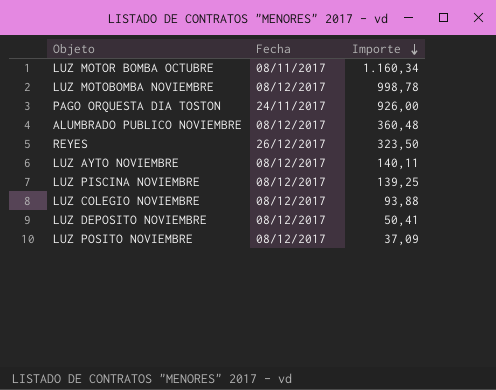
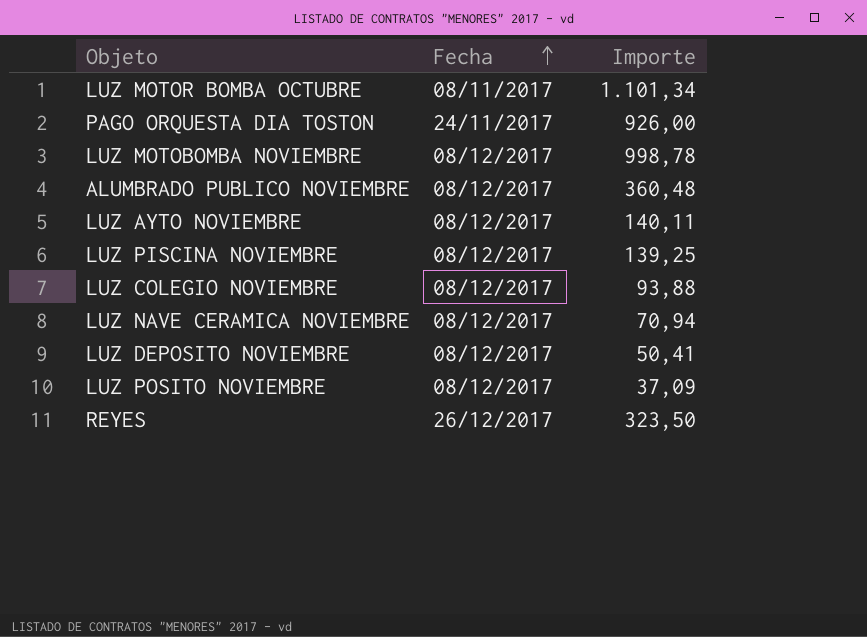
row order: Importe descending -> Fecha ascending
LUZ MOTOR BOMBA OCTUBRE | Importe: 1.160,34 -> 1.101,34
row LUZ NAVE CERAMICA NOVIEMBRE: none -> 08/12/2017 | 70,94

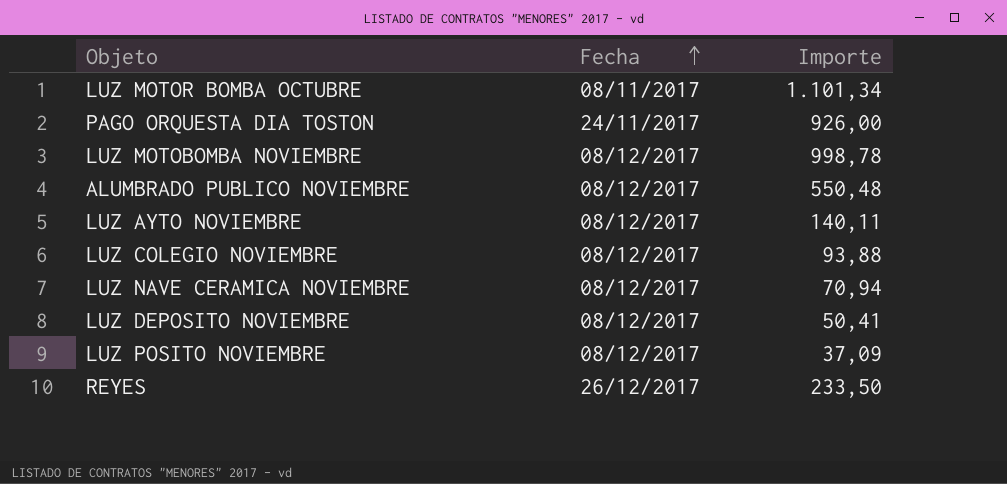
row LUZ PISCINA NOVIEMBRE: 08/12/2017 | 139,25 -> none
ALUMBRADO PUBLICO NOVIEMBRE | Importe: 360,48 -> 550,48
REYES | Importe: 323,50 -> 233,50

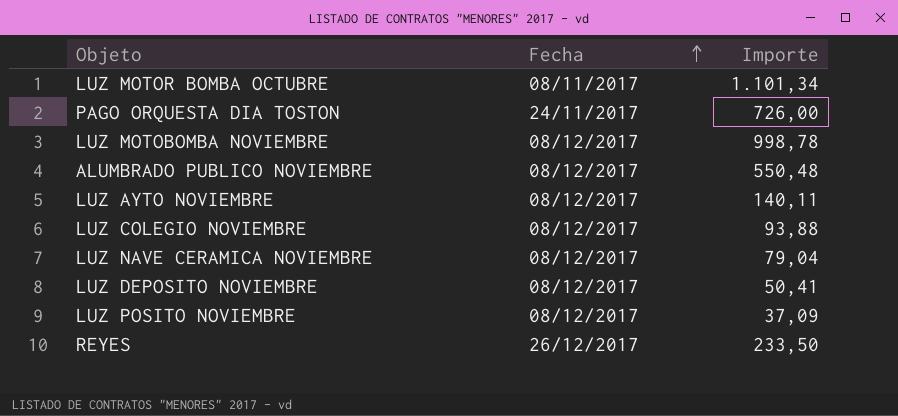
PAGO ORQUESTA DIA TOSTON | Importe: 926,00 -> 726,00
LUZ NAVE CERAMICA NOVIEMBRE | Importe: 70,94 -> 79,04

